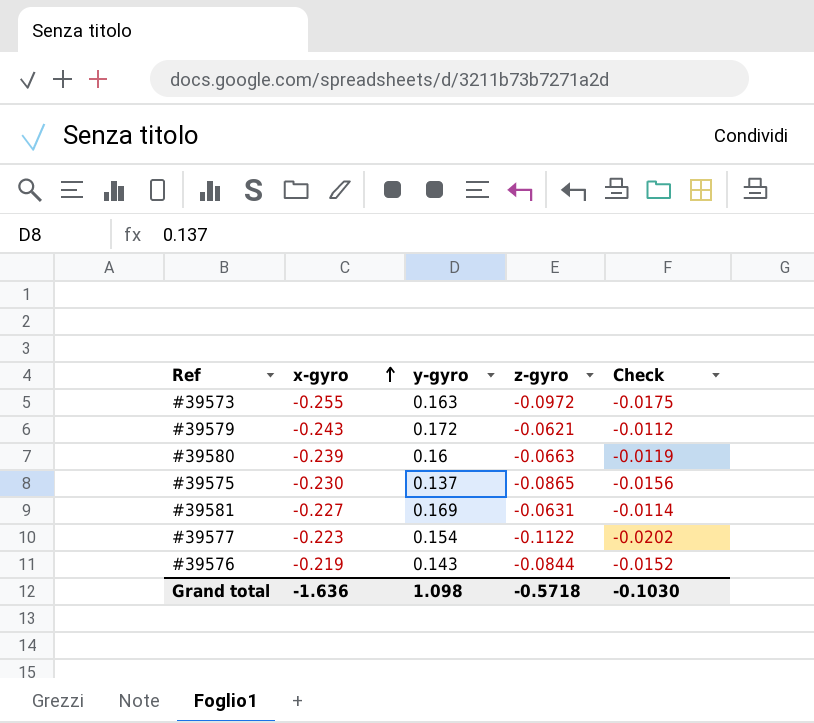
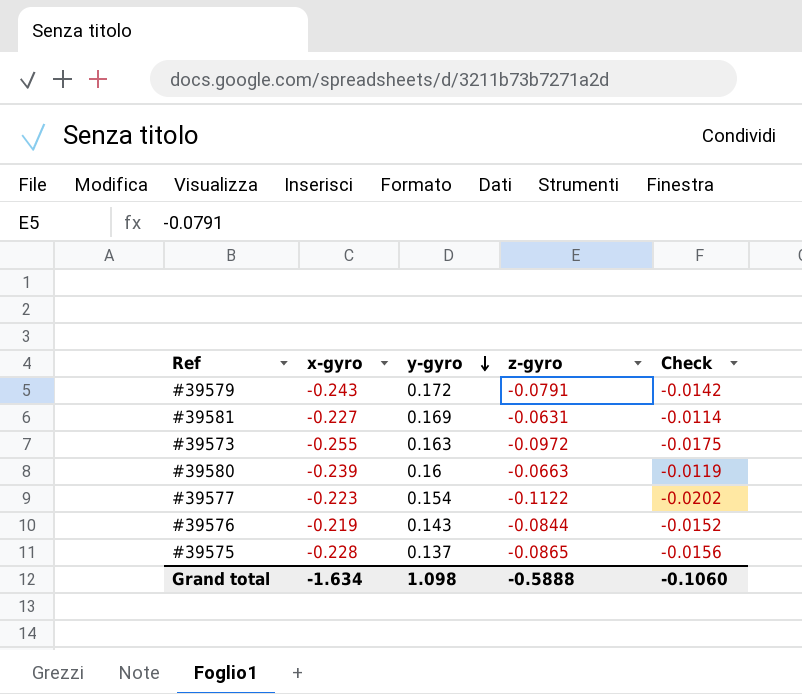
row order: x-gyro ascending -> y-gyro descending
#39579 | z-gyro: -0.0621 -> -0.0791
#39579 | Check: -0.0112 -> -0.0142
#39575 | x-gyro: -0.230 -> -0.228
Grand total | x-gyro: -1.636 -> -1.634
Grand total | z-gyro: -0.5718 -> -0.5888
Grand total | Check: -0.1030 -> -0.1060

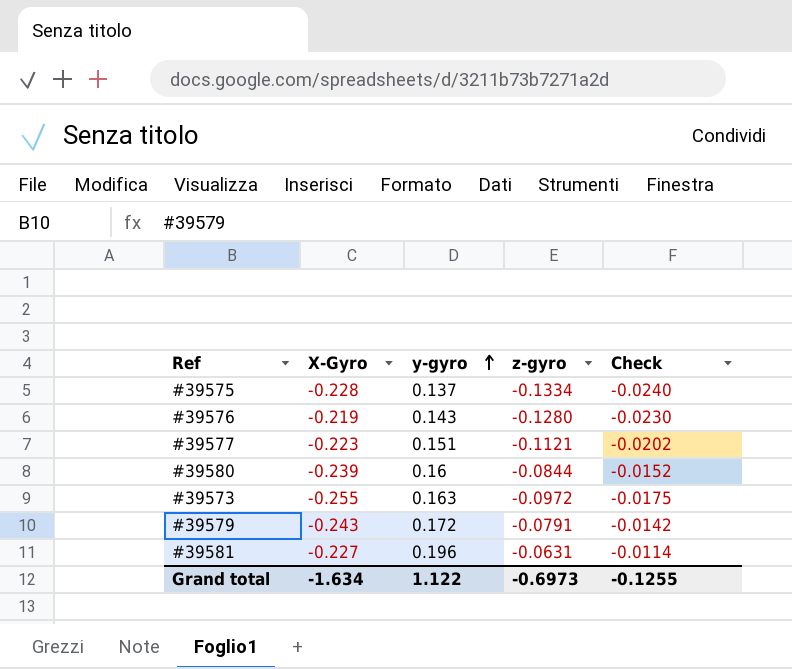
row order: y-gyro descending -> y-gyro ascending
column name: x-gyro -> X-Gyro
#39575 | z-gyro: -0.0865 -> -0.1334
#39575 | Check: -0.0156 -> -0.0240
#39576 | z-gyro: -0.0844 -> -0.1280
#39576 | Check: -0.0152 -> -0.0230
#39577 | y-gyro: 0.154 -> 0.151
#39577 | z-gyro: -0.1122 -> -0.1121
#39580 | z-gyro: -0.0663 -> -0.0844
#39580 | Check: -0.0119 -> -0.0152
#39581 | y-gyro: 0.169 -> 0.196
Grand total | y-gyro: 1.098 -> 1.122
Grand total | z-gyro: -0.5888 -> -0.6973
Grand total | Check: -0.1060 -> -0.1255

